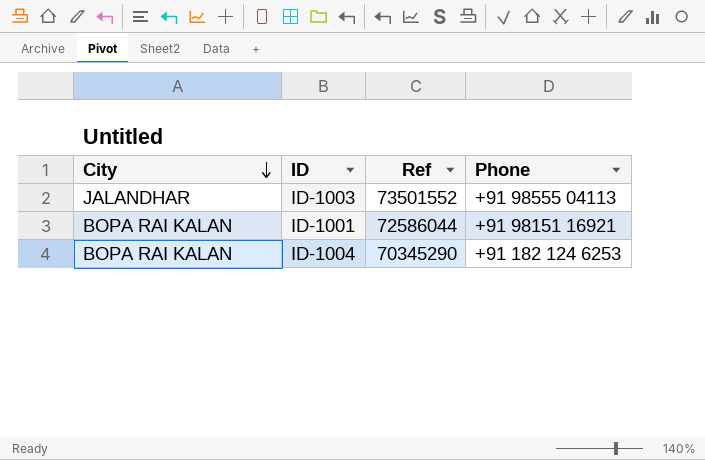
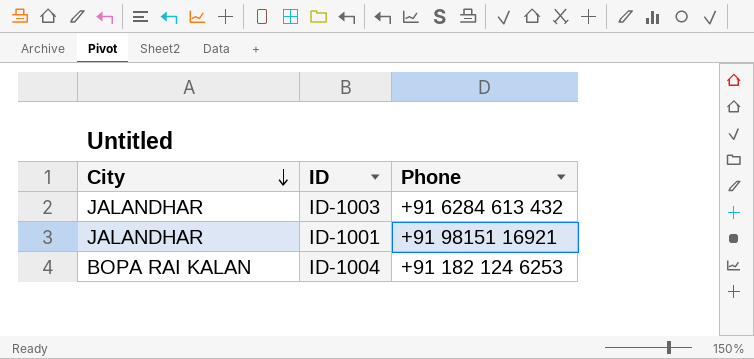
column Ref | position: 3 -> none
ID-1003 | Phone: +91 98555 04113 -> +91 6284 613 432
ID-1001 | City: BOPA RAI KALAN -> JALANDHAR

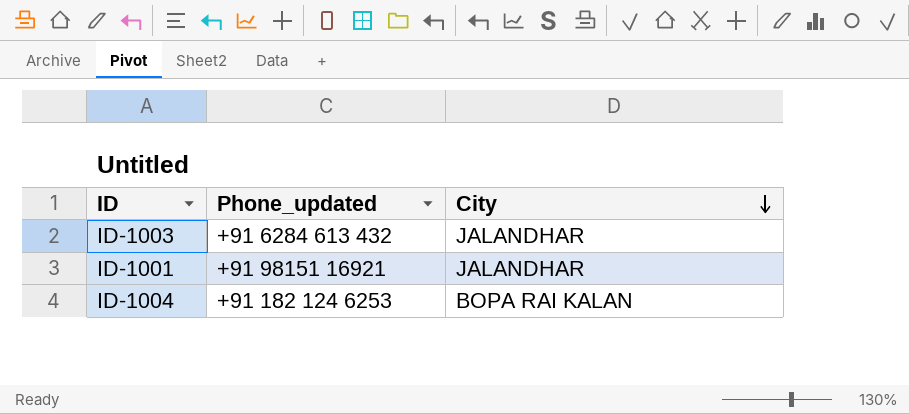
column name: Phone -> Phone_updated
column City | position: 1 -> 3

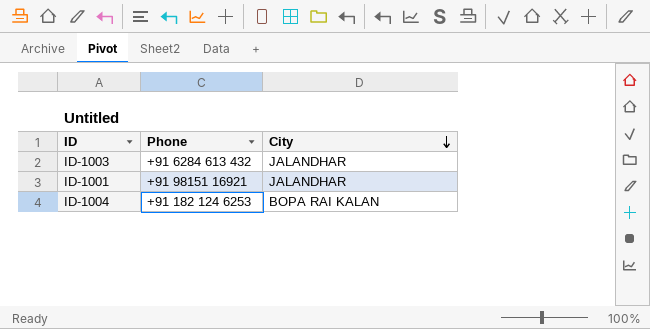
column name: Phone_updated -> Phone

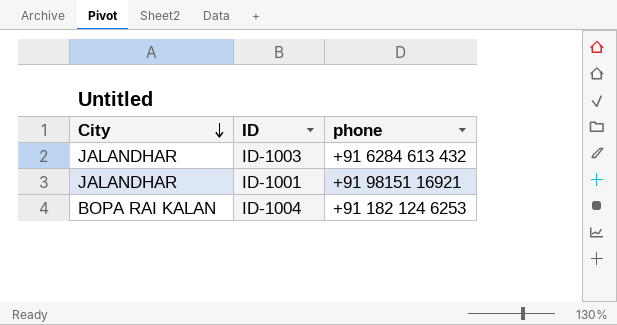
column City | position: 3 -> 1
column name: Phone -> phone

